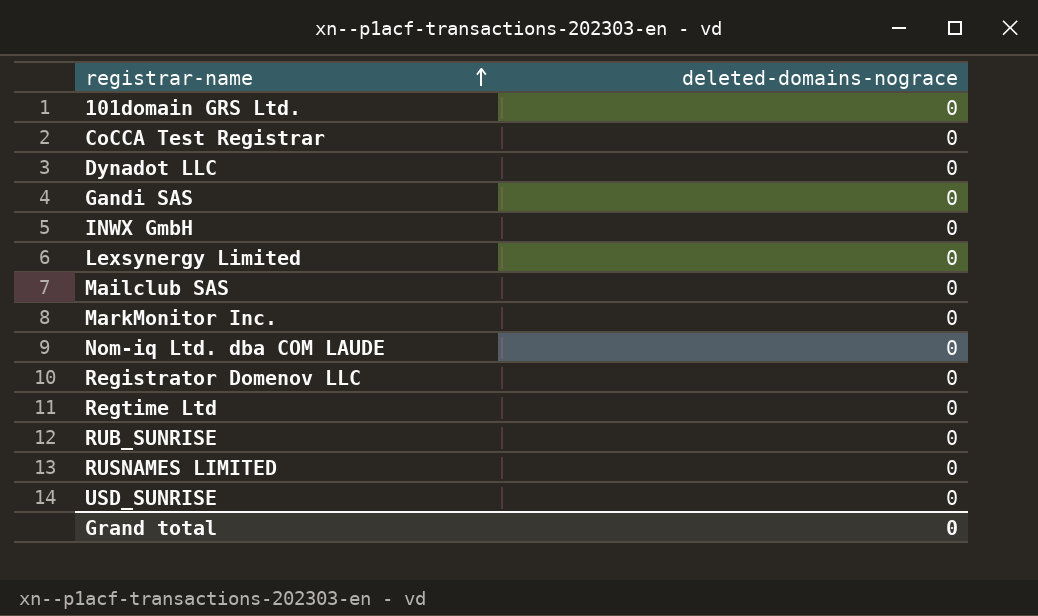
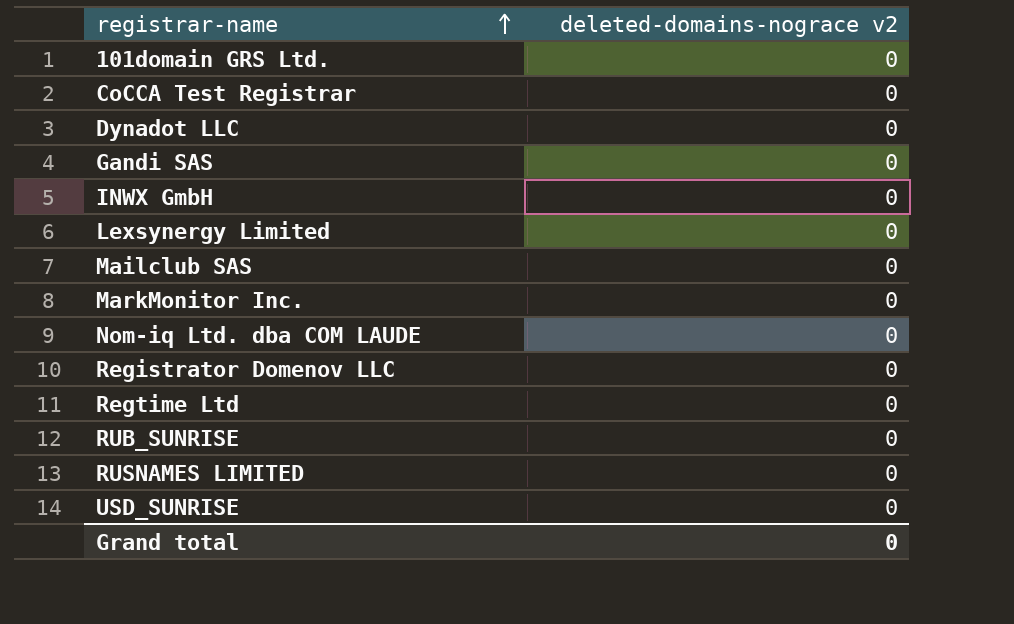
column name: deleted-domains-nograce -> deleted-domains-nograce v2

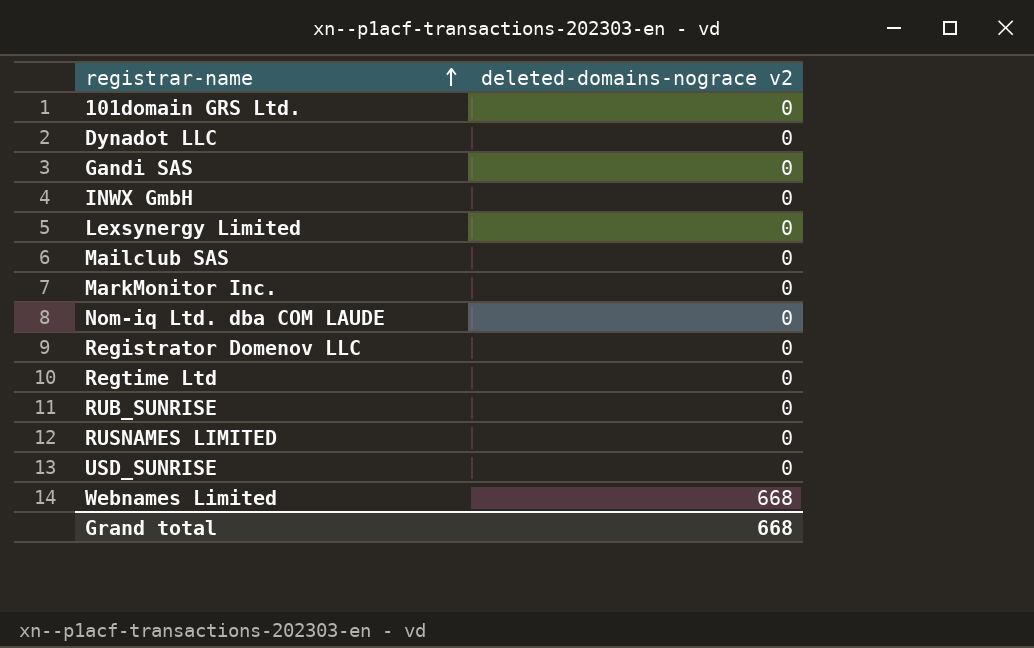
row CoCCA Test Registrar: 0 -> none
row Webnames Limited: none -> 668
Grand total | deleted-domains-nograce v2: 0 -> 668

